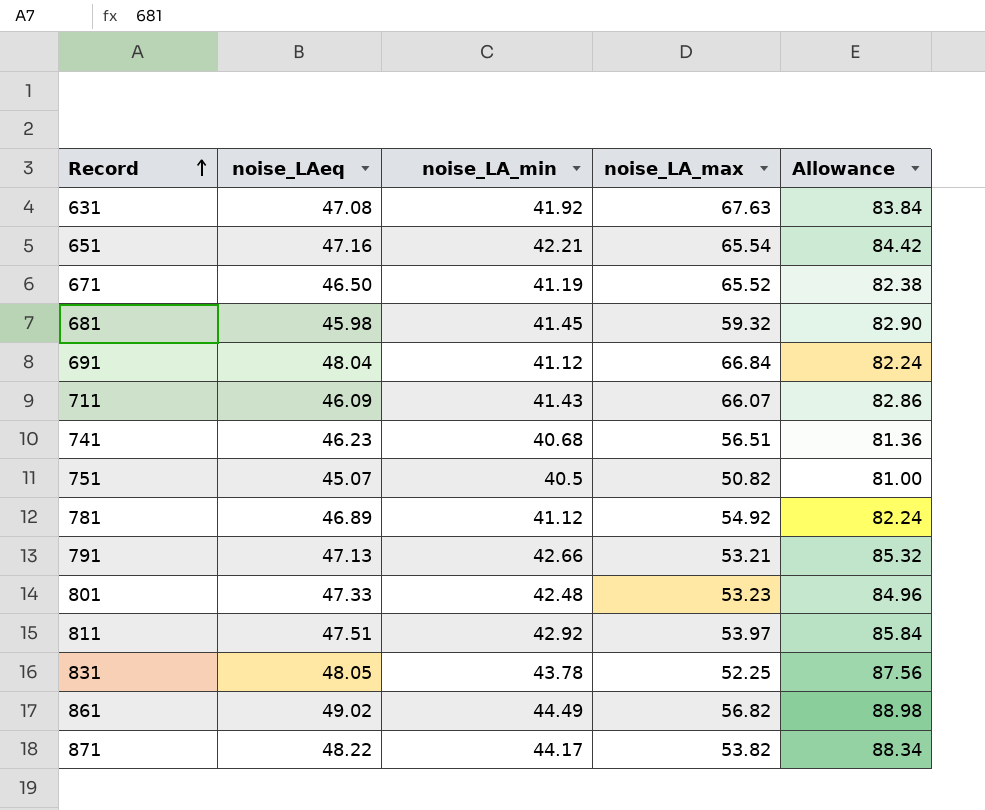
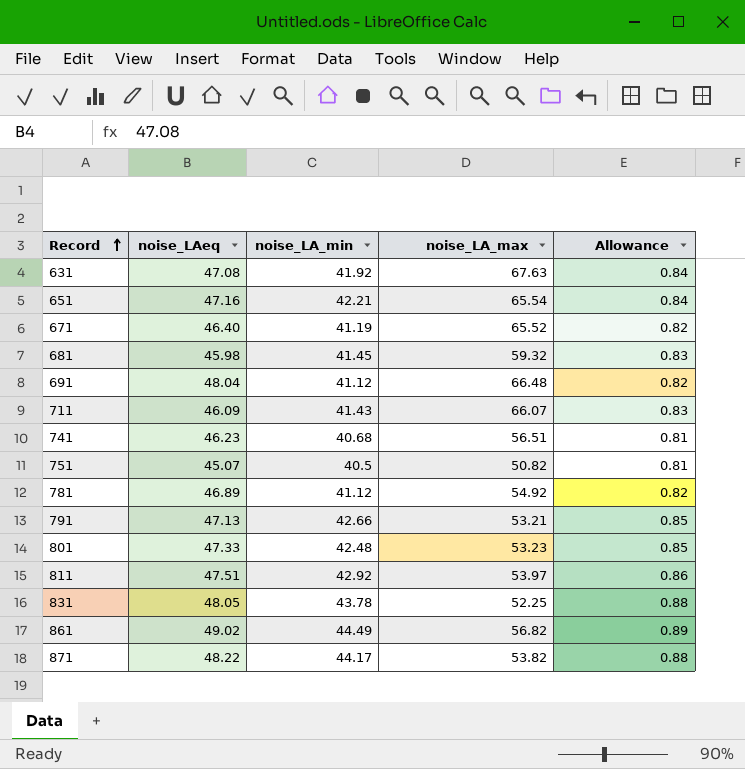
column Allowance | formula: [noise_LA_min] * 2 -> [noise_LA_min] * 0.02
671 | noise_LAeq: 46.50 -> 46.40
691 | noise_LA_max: 66.84 -> 66.48

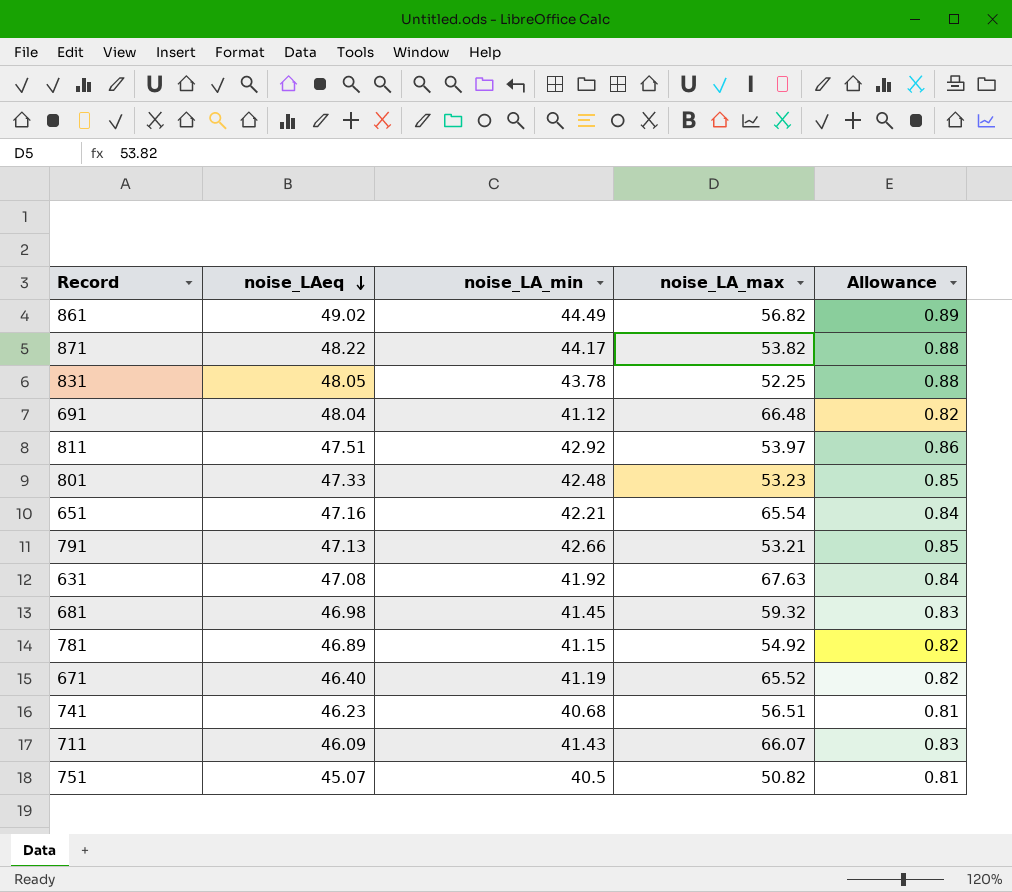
row order: Record ascending -> noise_LAeq descending
681 | noise_LAeq: 45.98 -> 46.98
781 | noise_LA_min: 41.12 -> 41.15

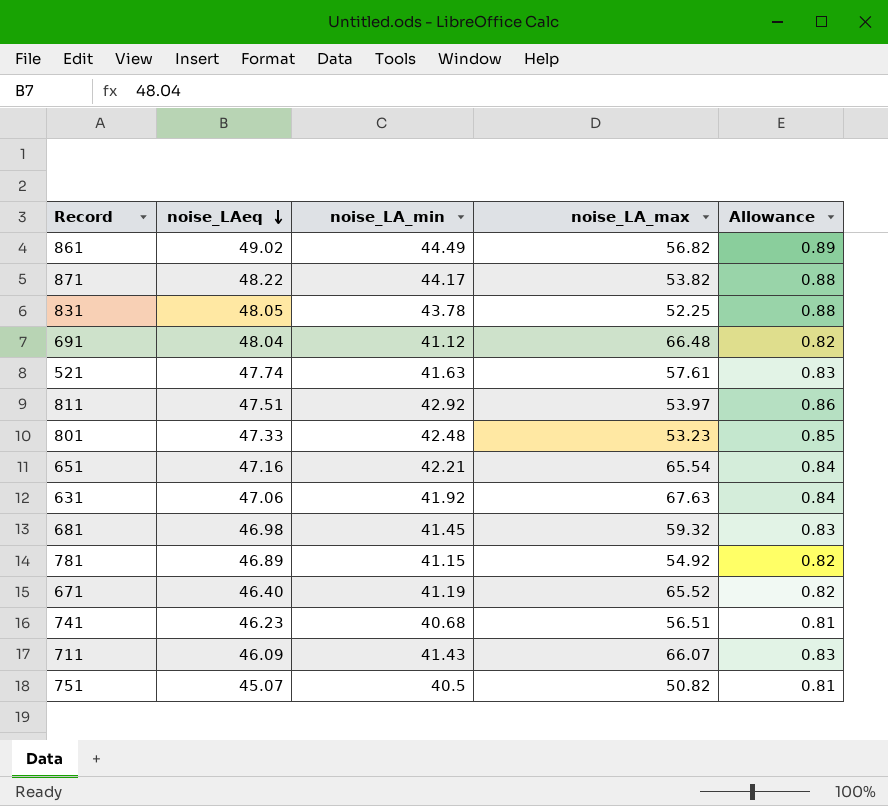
row 791: 47.13 | 42.66 | 53.21 | 0.85 -> none
row 521: none -> 47.74 | 41.63 | 57.61 | 0.83
631 | noise_LAeq: 47.08 -> 47.06

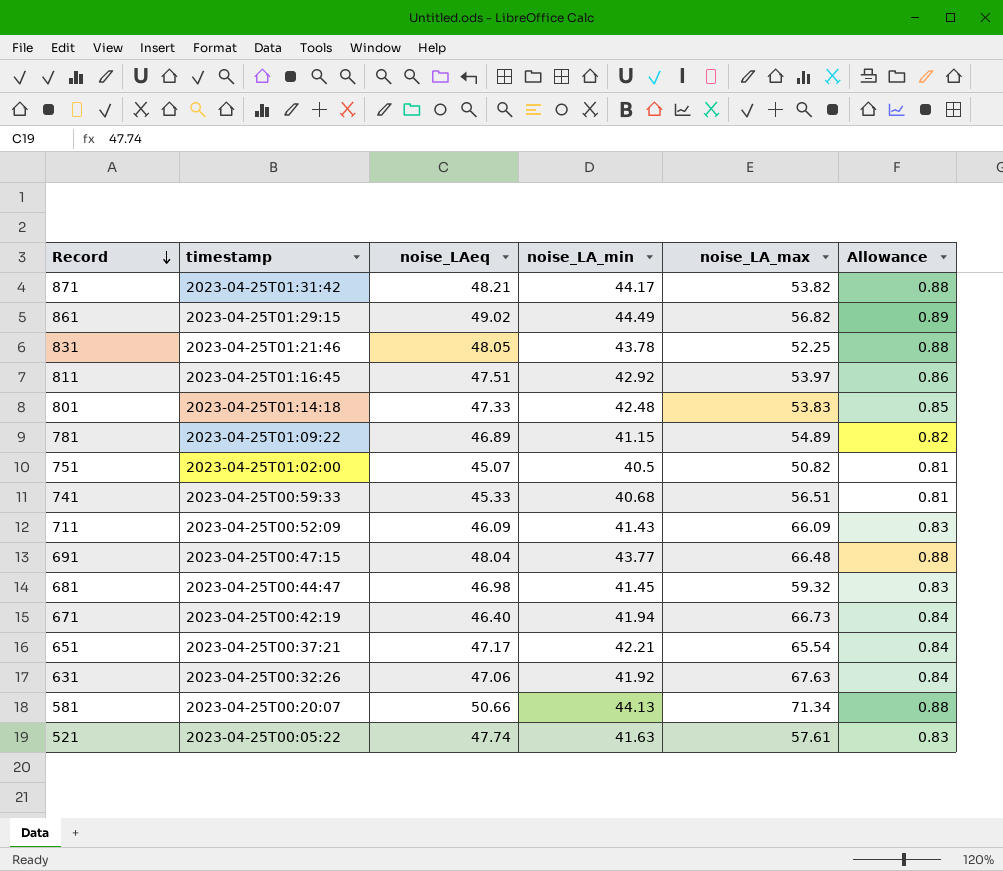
row order: noise_LAeq descending -> Record descending
column timestamp | position: none -> 2
871 | noise_LAeq: 48.22 -> 48.21
801 | noise_LA_max: 53.23 -> 53.83
781 | noise_LA_max: 54.92 -> 54.89
741 | noise_LAeq: 46.23 -> 45.33
711 | noise_LA_max: 66.07 -> 66.09
691 | noise_LA_min: 41.12 -> 43.77
691 | Allowance: 0.82 -> 0.88
671 | noise_LA_min: 41.19 -> 41.94
671 | noise_LA_max: 65.52 -> 66.73
671 | Allowance: 0.82 -> 0.84
651 | noise_LAeq: 47.16 -> 47.17
row 581: none -> 2023-04-25T00:20:07 | 50.66 | 44.13 | 71.34 | 0.88

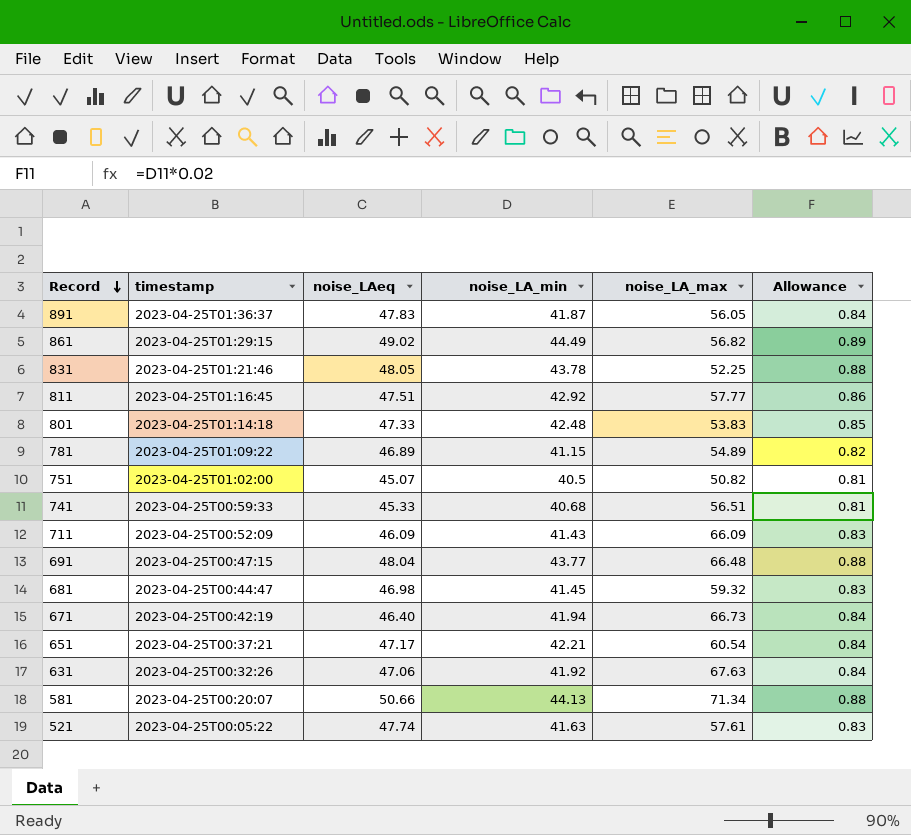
row 871: 2023-04-25T01:31:42 | 48.21 | 44.17 | 53.82 | 0.88 -> none
row 891: none -> 2023-04-25T01:36:37 | 47.83 | 41.87 | 56.05 | 0.84
811 | noise_LA_max: 53.97 -> 57.77
651 | noise_LA_max: 65.54 -> 60.54

